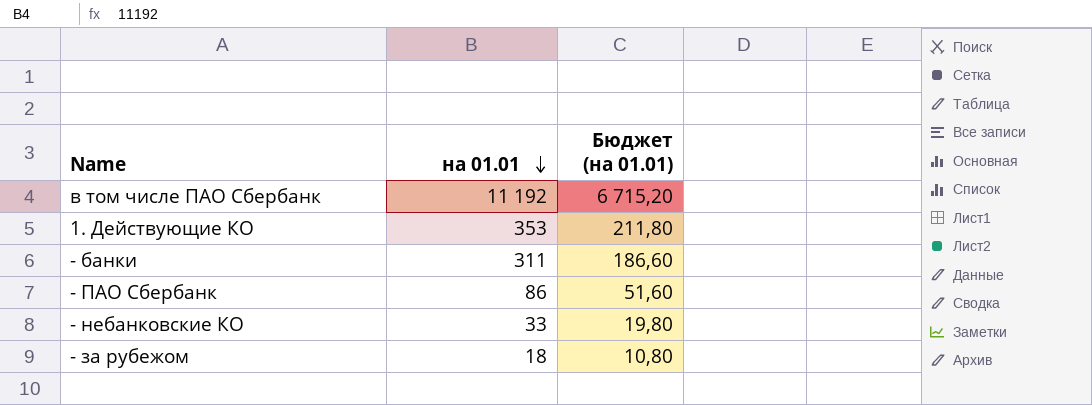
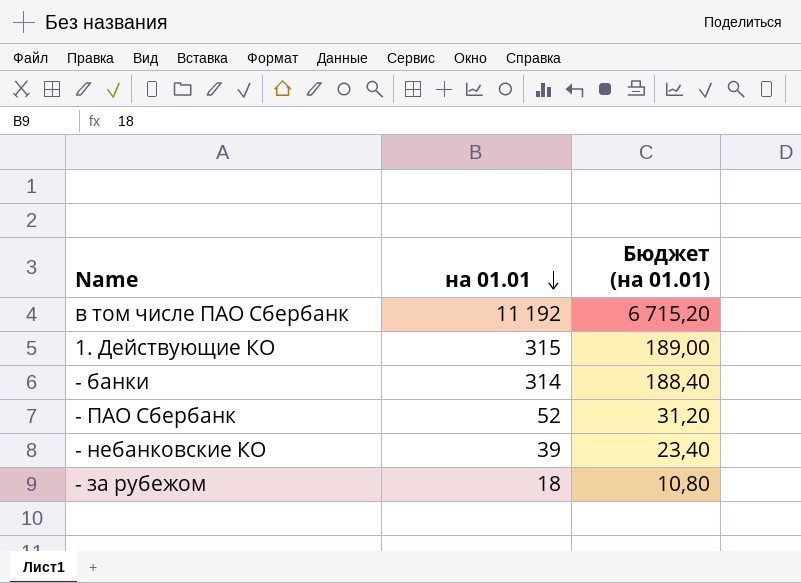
1. Действующие КО | на 01.01: 353 -> 315
1. Действующие КО | Бюджет (на 01.01): 211,80 -> 189,00
- банки | на 01.01: 311 -> 314
- банки | Бюджет (на 01.01): 186,60 -> 188,40
- ПАО Сбербанк | на 01.01: 86 -> 52
- ПАО Сбербанк | Бюджет (на 01.01): 51,60 -> 31,20
- небанковские КО | на 01.01: 33 -> 39
- небанковские КО | Бюджет (на 01.01): 19,80 -> 23,40

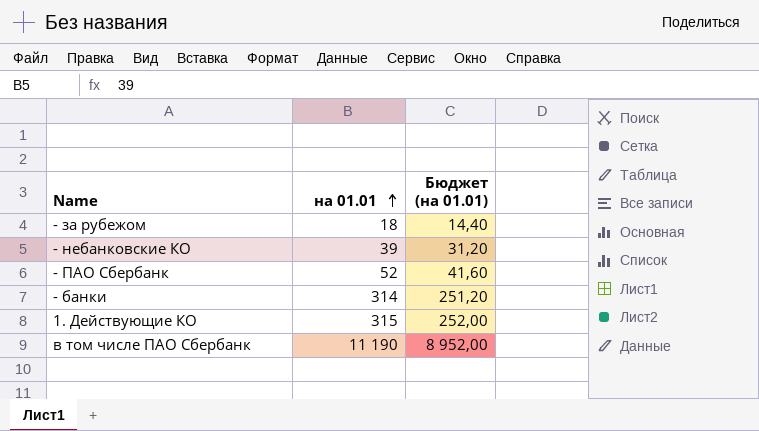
row order: на 01.01 descending -> на 01.01 ascending
column Бюджет (на 01.01) | formula: [на 01.01] * 0,6 -> [на 01.01] * 0,8
в том числе ПАО Сбербанк | на 01.01: 11 192 -> 11 190

